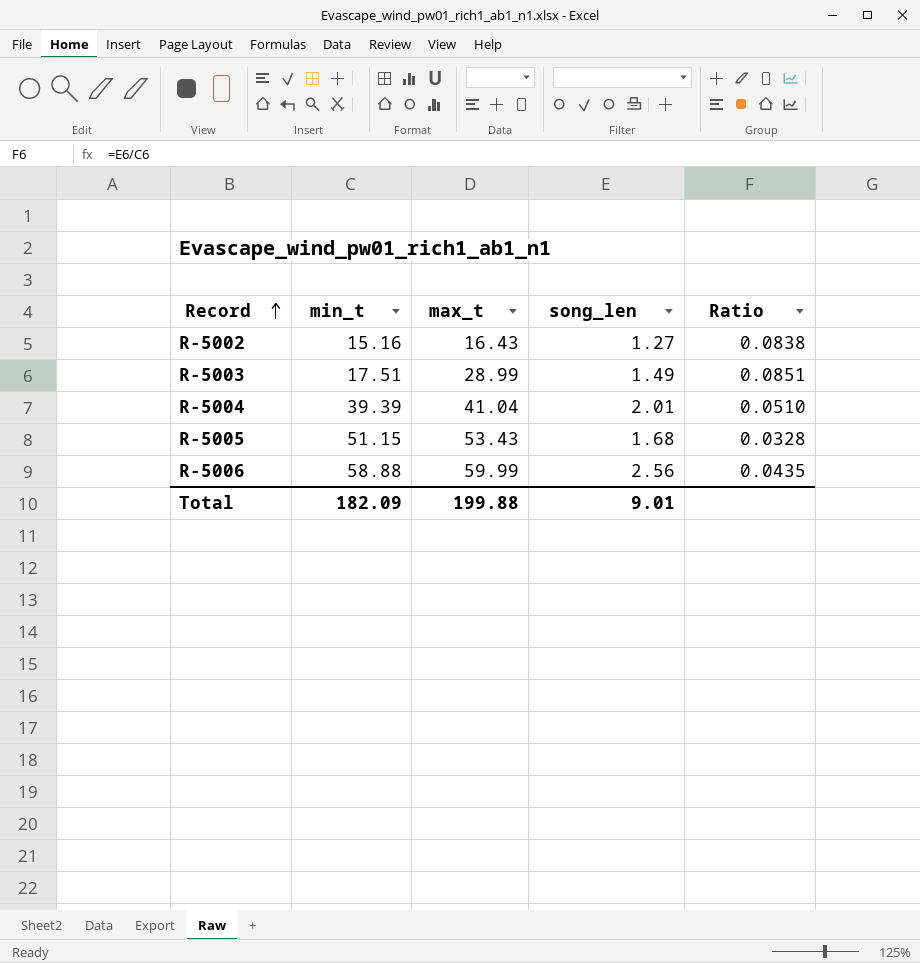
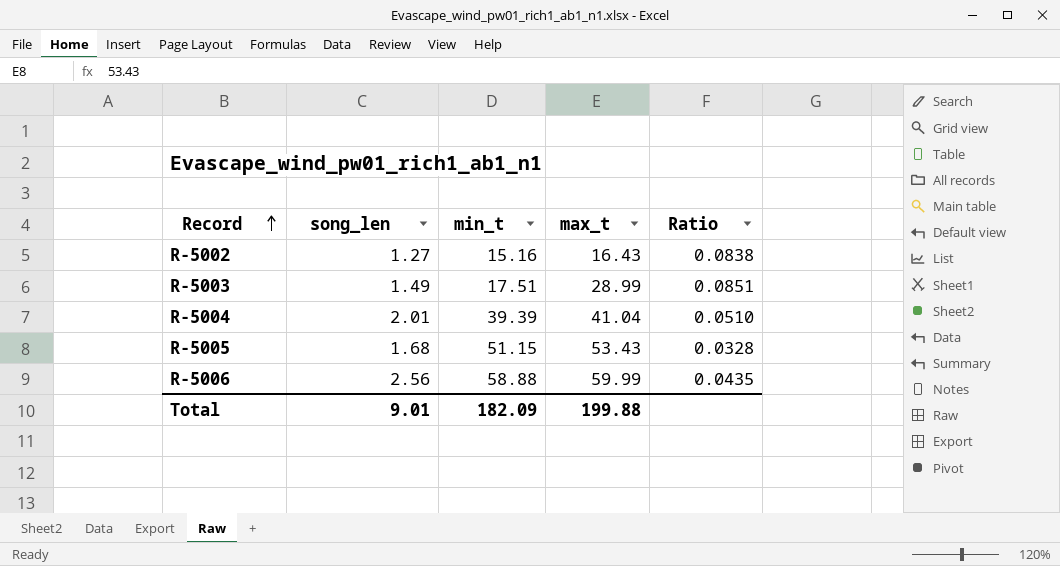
column song_len | position: 4 -> 2

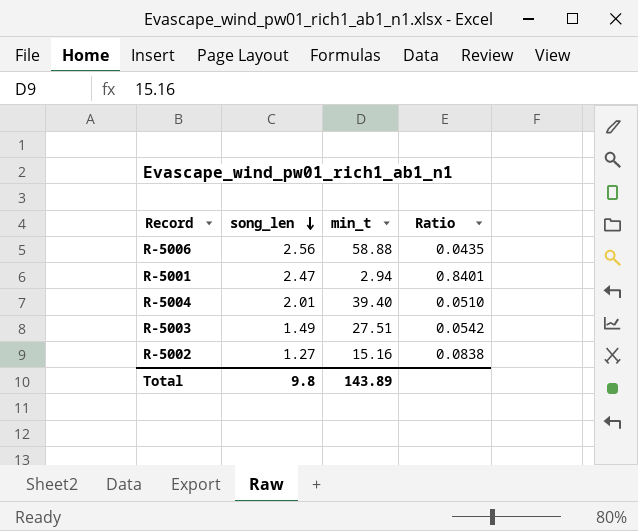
row order: Record ascending -> song_len descending
column max_t | position: 4 -> none
row R-5005: 1.68 | 51.15 | 53.43 | 0.0328 -> none
row R-5001: none -> 2.47 | 2.94 | 0.8401
R-5004 | min_t: 39.39 -> 39.40
R-5003 | min_t: 17.51 -> 27.51
R-5003 | Ratio: 0.0851 -> 0.0542
Total | song_len: 9.01 -> 9.8
Total | min_t: 182.09 -> 143.89

